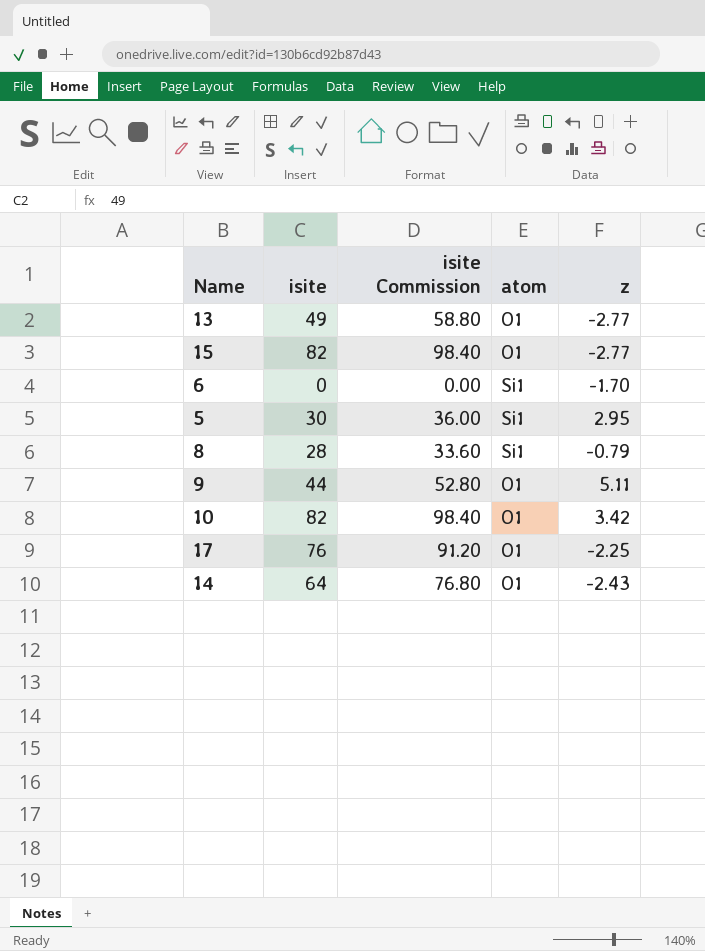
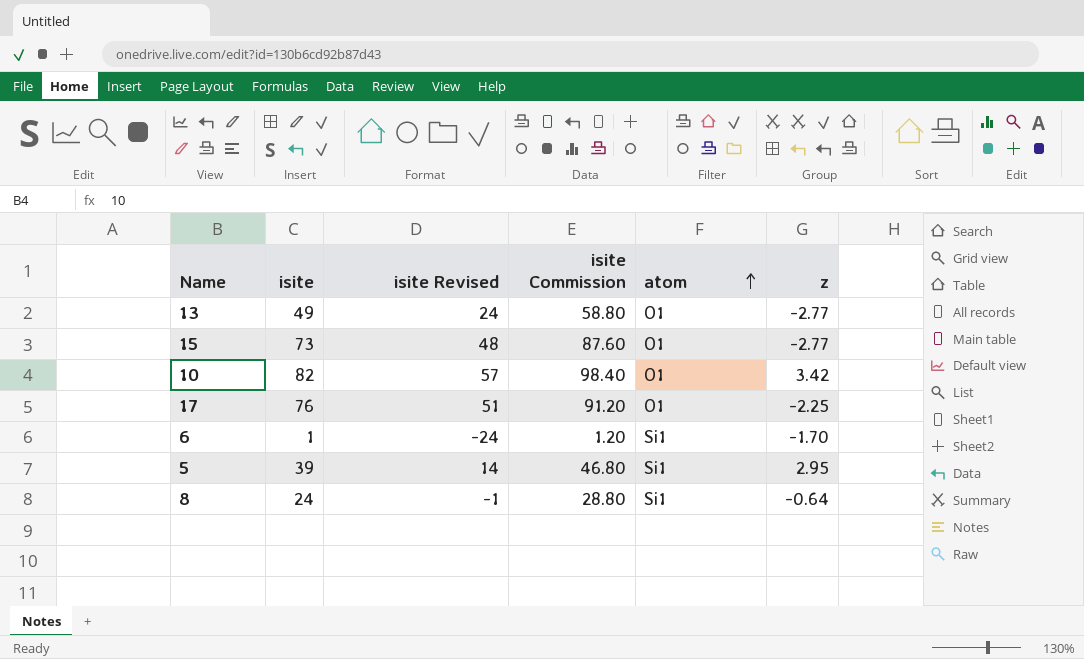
row order: none -> atom ascending
column isite Revised | formula: none -> [isite] - 25
row 9: 44 | 52.80 | O1 | 5.11 -> none
row 14: 64 | 76.80 | O1 | -2.43 -> none
15 | isite: 82 -> 73
15 | isite Commission: 98.40 -> 87.60
6 | isite: 0 -> 1
6 | isite Commission: 0.00 -> 1.20
5 | isite: 30 -> 39
5 | isite Commission: 36.00 -> 46.80
8 | isite: 28 -> 24
8 | isite Commission: 33.60 -> 28.80
8 | z: -0.79 -> -0.64

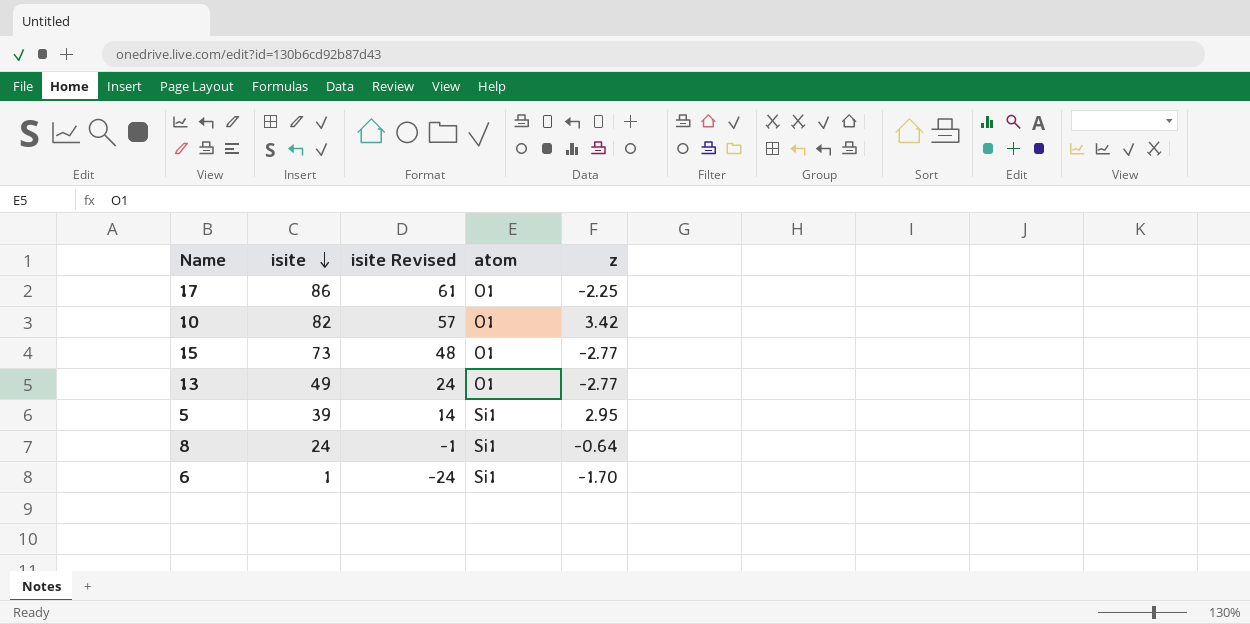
row order: atom ascending -> isite descending
column isite Commission | formula: [isite] * 1.2 -> none
17 | isite: 76 -> 86
17 | isite Revised: 51 -> 61

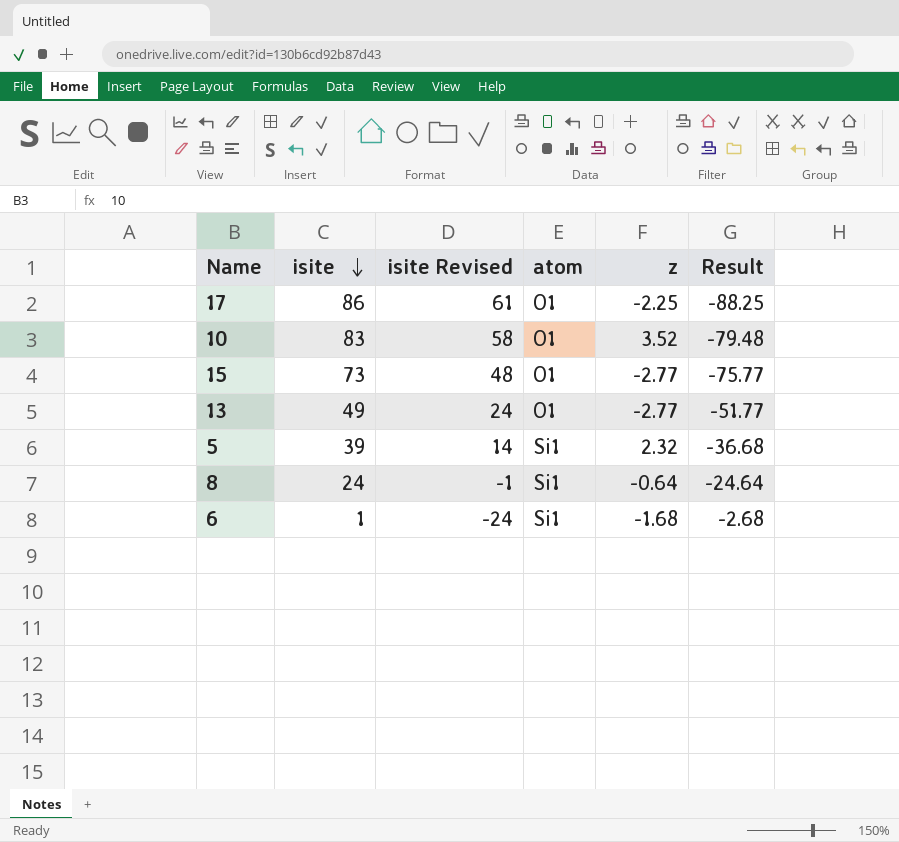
column Result | formula: none -> [z] - [isite]
10 | isite: 82 -> 83
10 | isite Revised: 57 -> 58
10 | z: 3.42 -> 3.52
5 | z: 2.95 -> 2.32
6 | z: -1.70 -> -1.68

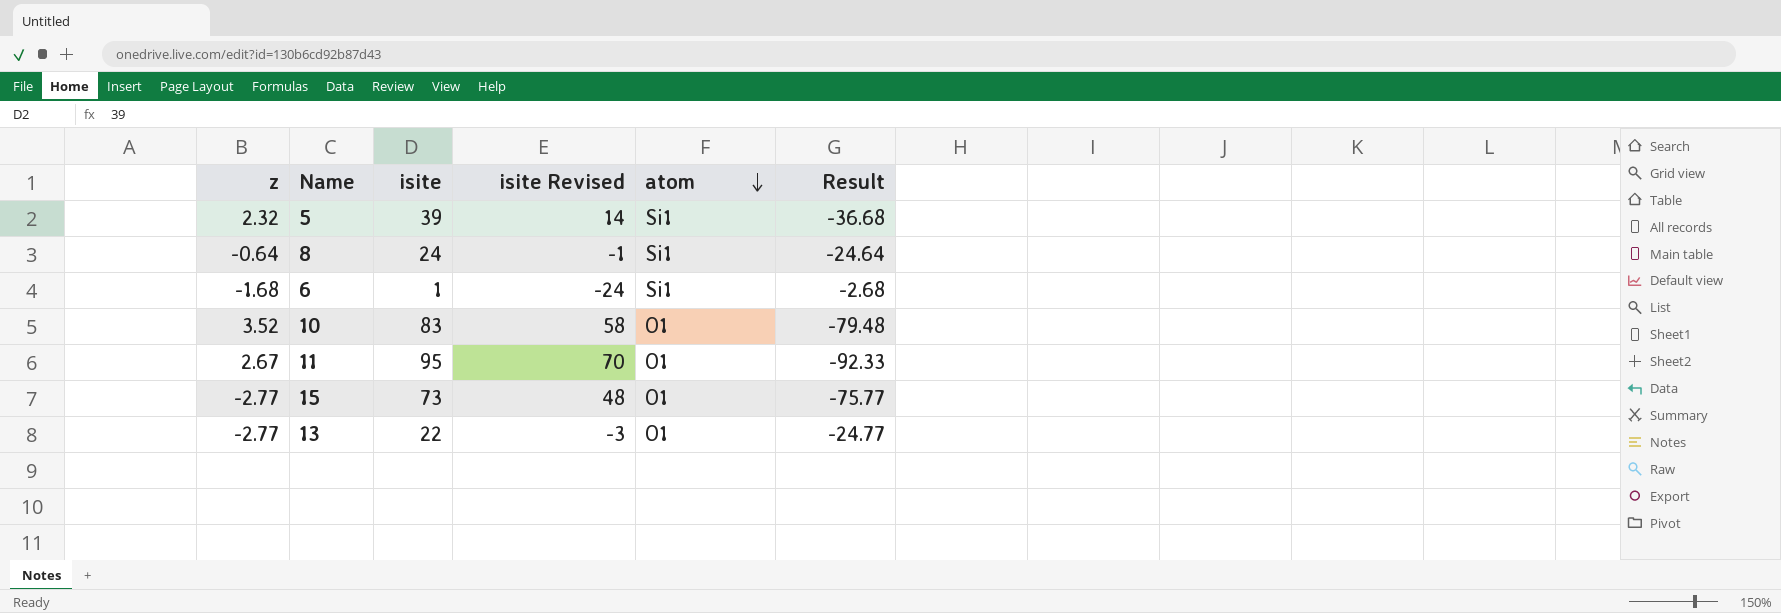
row order: isite descending -> atom descending
column z | position: 5 -> 1
row 17: 86 | 61 | O1 | -2.25 | -88.25 -> none
row 11: none -> 2.67 | 95 | 70 | O1 | -92.33
13 | isite: 49 -> 22
13 | isite Revised: 24 -> -3
13 | Result: -51.77 -> -24.77

